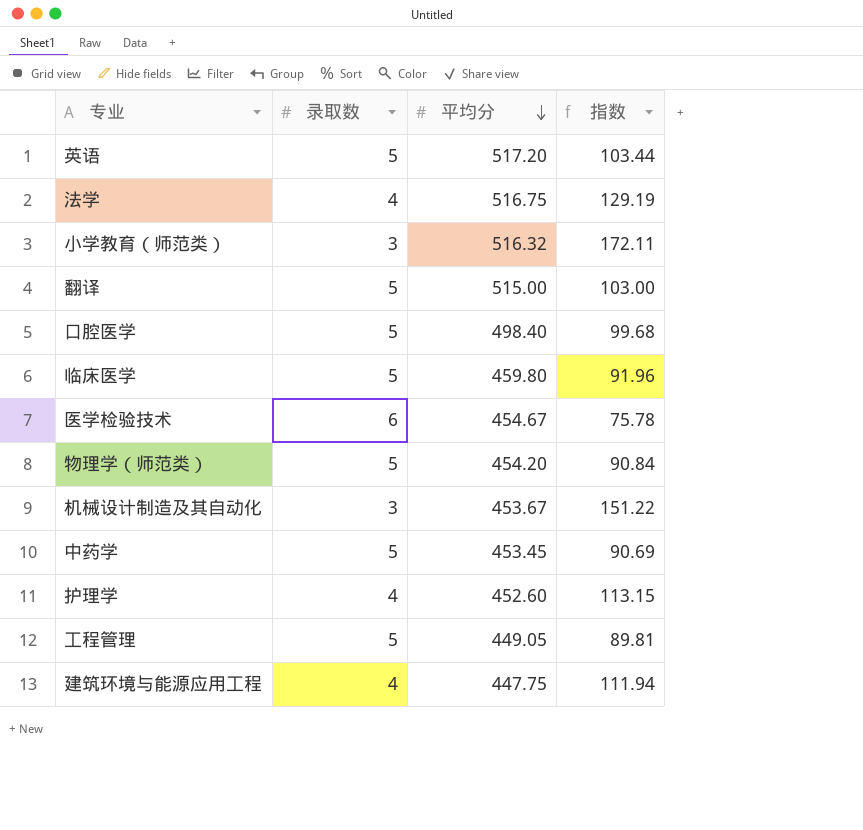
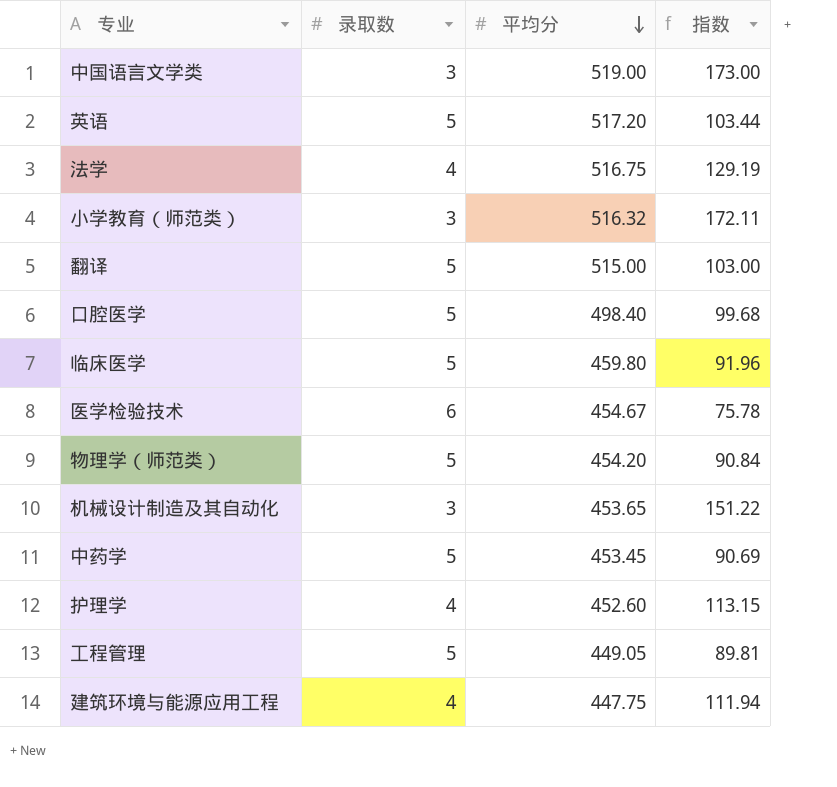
row 中国语言文学类: none -> 3 | 519.00 | 173.00
机械设计制造及其自动化 | 平均分: 453.67 -> 453.65

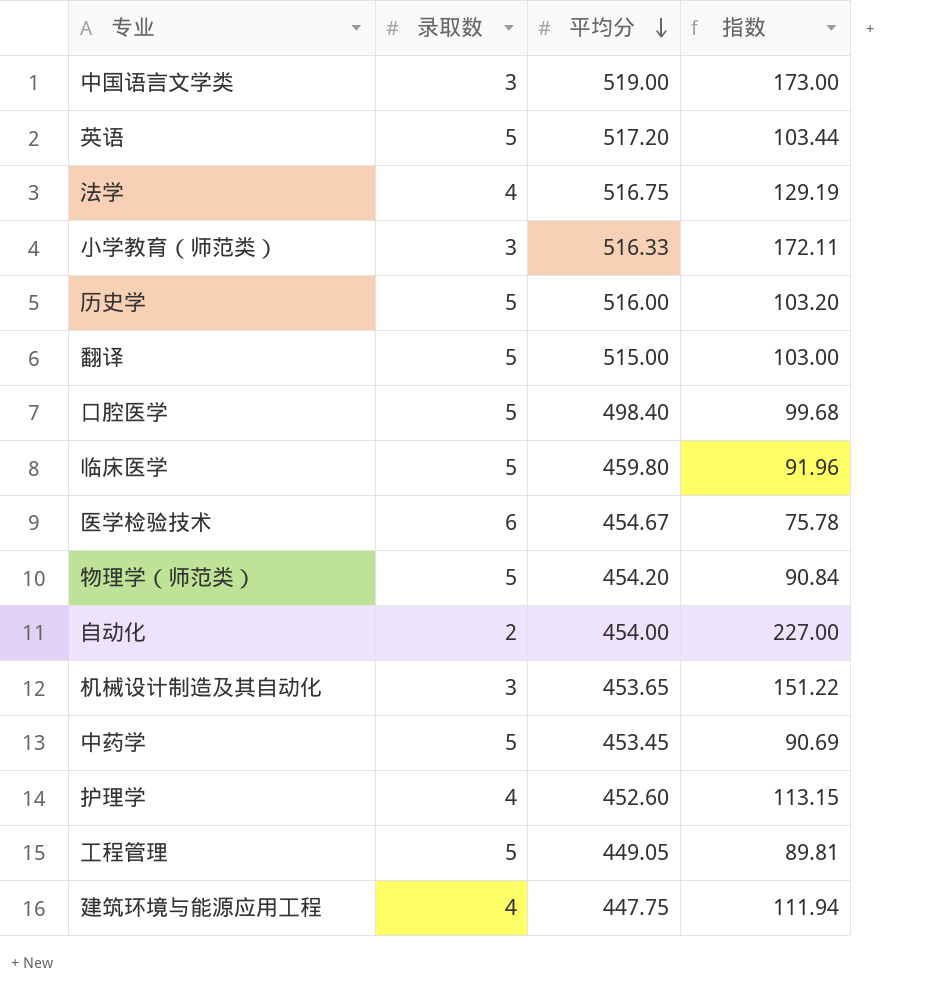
小学教育（师范类） | 平均分: 516.32 -> 516.33
row 历史学: none -> 5 | 516.00 | 103.20
row 自动化: none -> 2 | 454.00 | 227.00

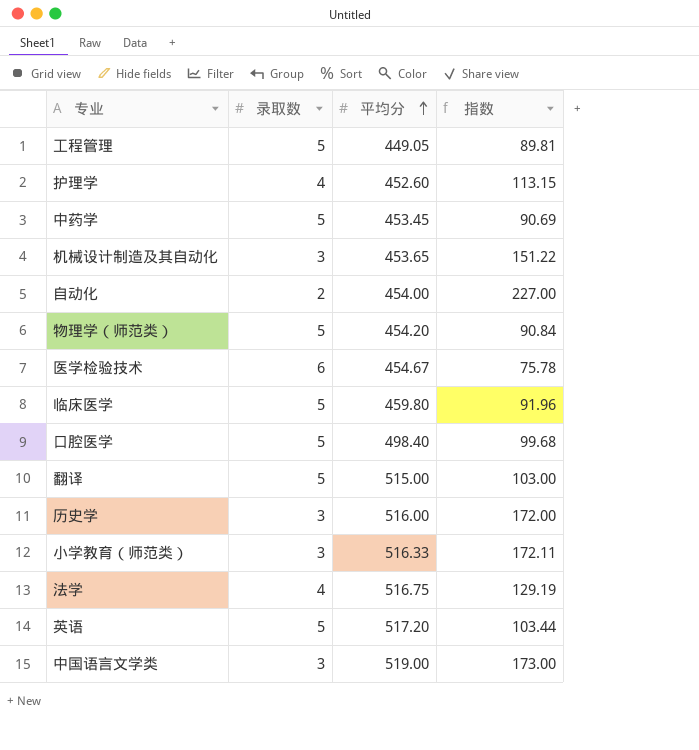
row order: 平均分 descending -> 平均分 ascending
row 建筑环境与能源应用工程: 4 | 447.75 | 111.94 -> none
历史学 | 录取数: 5 -> 3
历史学 | 指数: 103.20 -> 172.00

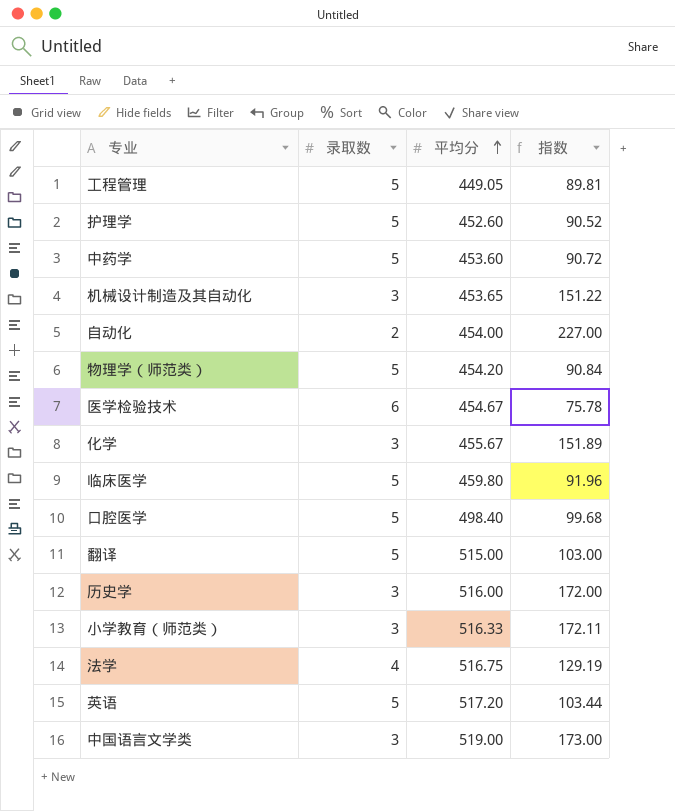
护理学 | 录取数: 4 -> 5
护理学 | 指数: 113.15 -> 90.52
中药学 | 平均分: 453.45 -> 453.60
中药学 | 指数: 90.69 -> 90.72
row 化学: none -> 3 | 455.67 | 151.89

